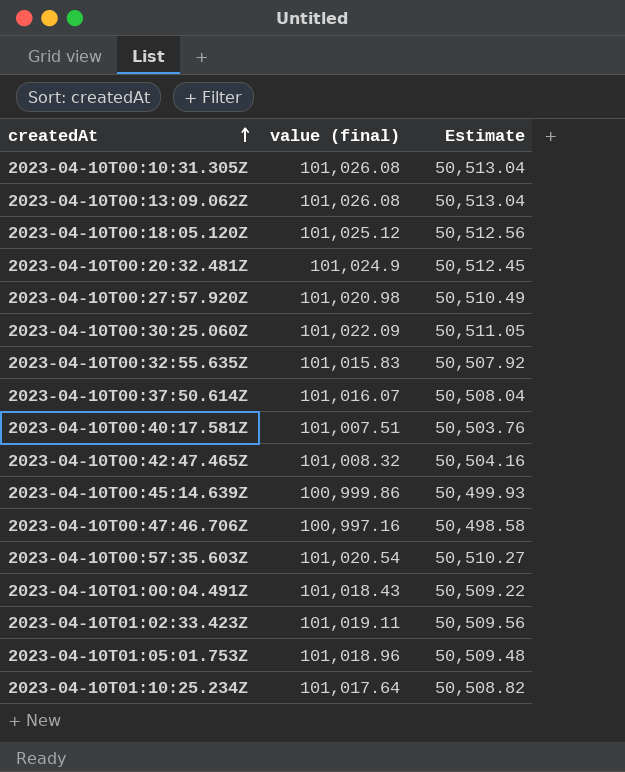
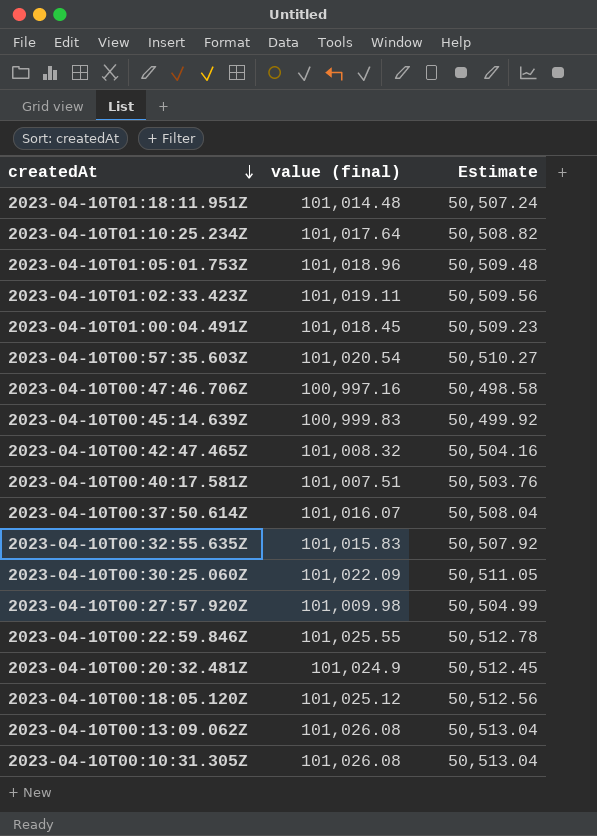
row order: createdAt ascending -> createdAt descending
row 2023-04-10T01:18:11.951Z: none -> 101,014.48 | 50,507.24
2023-04-10T01:00:04.491Z | value (final): 101,018.43 -> 101,018.45
2023-04-10T01:00:04.491Z | Estimate: 50,509.22 -> 50,509.23
2023-04-10T00:45:14.639Z | value (final): 100,999.86 -> 100,999.83
2023-04-10T00:45:14.639Z | Estimate: 50,499.93 -> 50,499.92
2023-04-10T00:27:57.920Z | value (final): 101,020.98 -> 101,009.98
2023-04-10T00:27:57.920Z | Estimate: 50,510.49 -> 50,504.99
row 2023-04-10T00:22:59.846Z: none -> 101,025.55 | 50,512.78

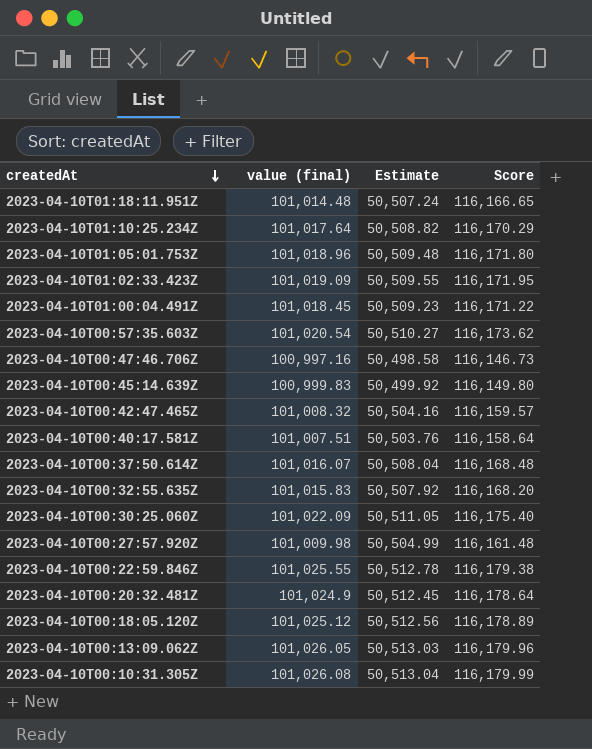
column Score | formula: none -> [value (final)] * 1.15
2023-04-10T01:02:33.423Z | value (final): 101,019.11 -> 101,019.09
2023-04-10T01:02:33.423Z | Estimate: 50,509.56 -> 50,509.55
2023-04-10T00:13:09.062Z | value (final): 101,026.08 -> 101,026.05
2023-04-10T00:13:09.062Z | Estimate: 50,513.04 -> 50,513.03

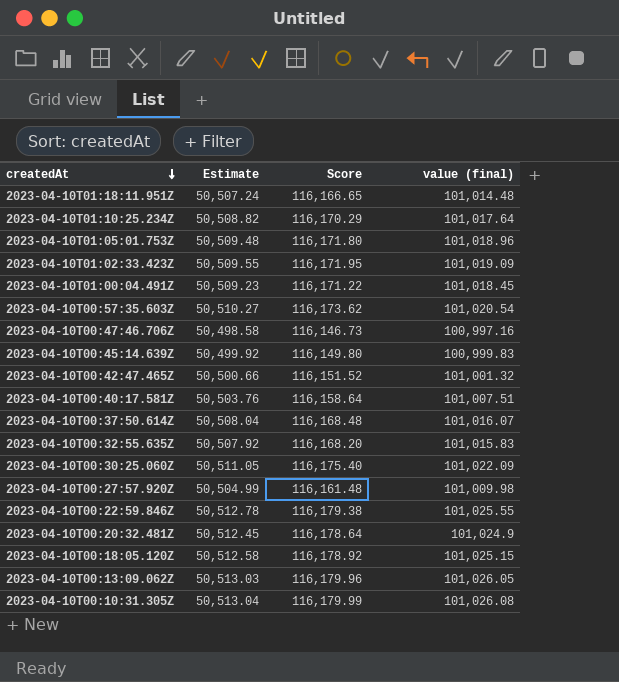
column value (final) | position: 2 -> 4
2023-04-10T00:42:47.465Z | Estimate: 50,504.16 -> 50,500.66
2023-04-10T00:42:47.465Z | Score: 116,159.57 -> 116,151.52
2023-04-10T00:42:47.465Z | value (final): 101,008.32 -> 101,001.32
2023-04-10T00:18:05.120Z | Estimate: 50,512.56 -> 50,512.58
2023-04-10T00:18:05.120Z | Score: 116,178.89 -> 116,178.92
2023-04-10T00:18:05.120Z | value (final): 101,025.12 -> 101,025.15

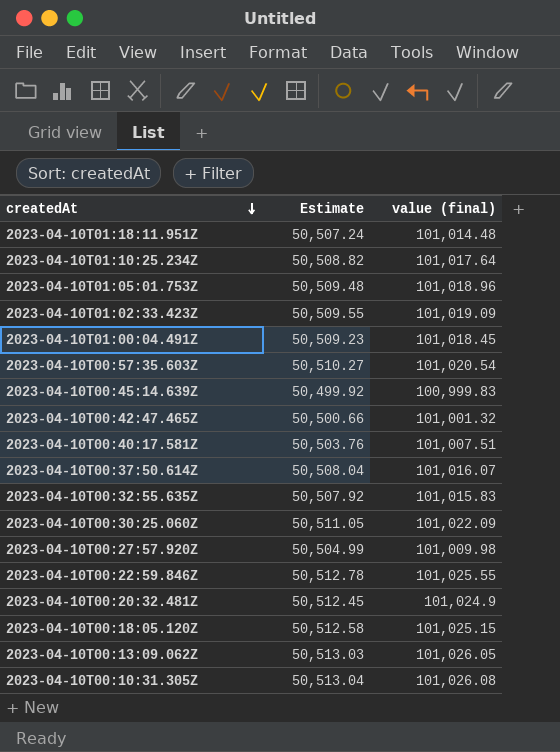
column Score | formula: [value (final)] * 1.15 -> none
row 2023-04-10T00:47:46.706Z: 50,498.58 | 116,146.73 | 100,997.16 -> none

